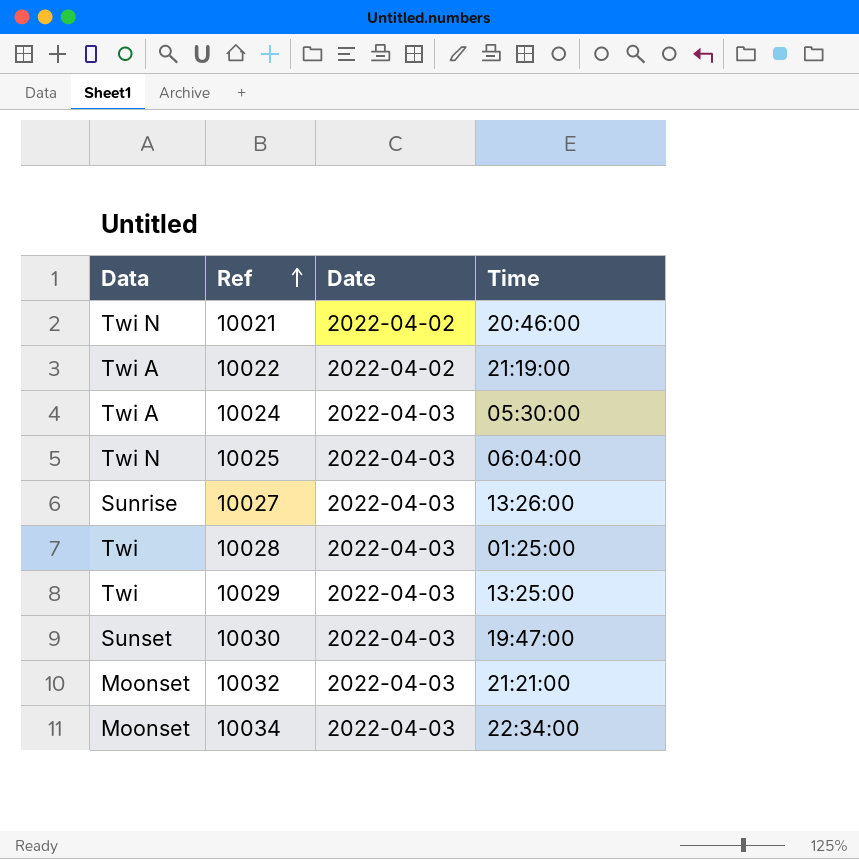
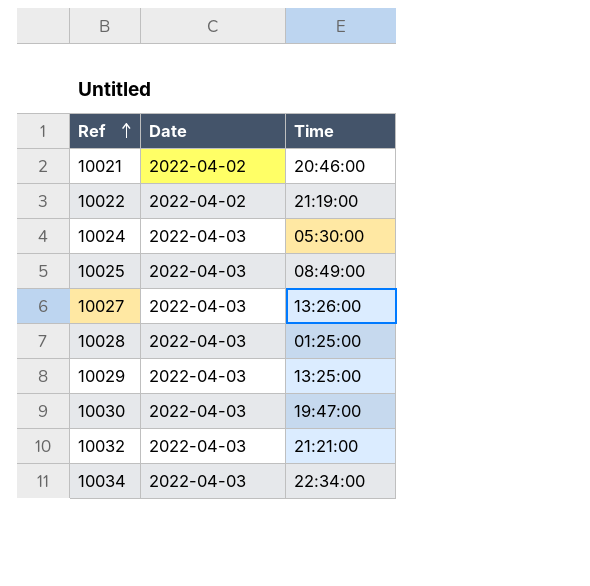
column Data | position: 1 -> none
10025 | Time: 06:04:00 -> 08:49:00

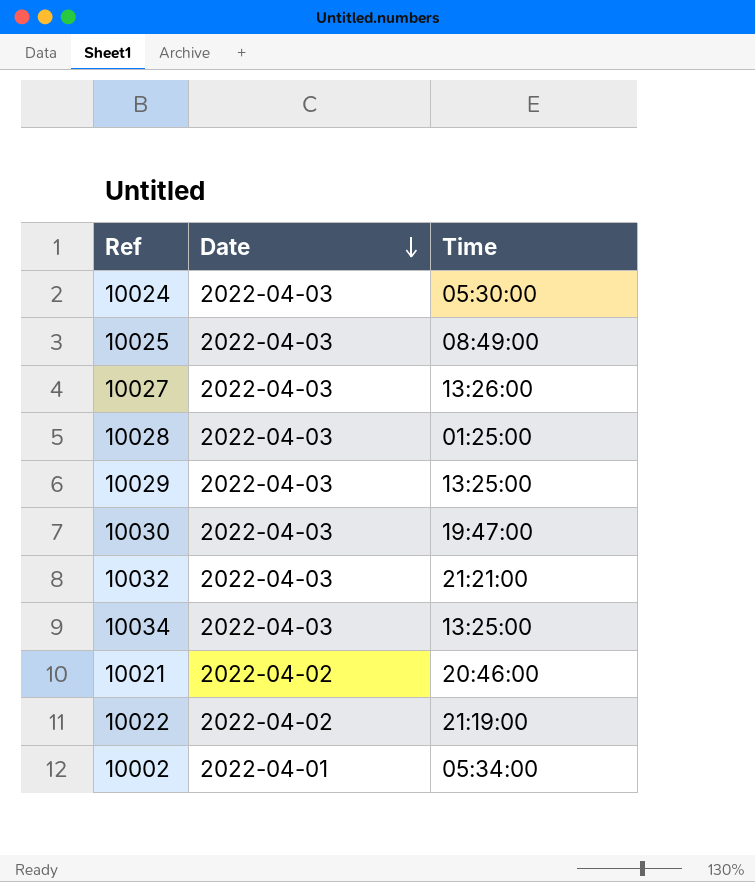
row order: Ref ascending -> Date descending
10034 | Time: 22:34:00 -> 13:25:00
row 10002: none -> 2022-04-01 | 05:34:00

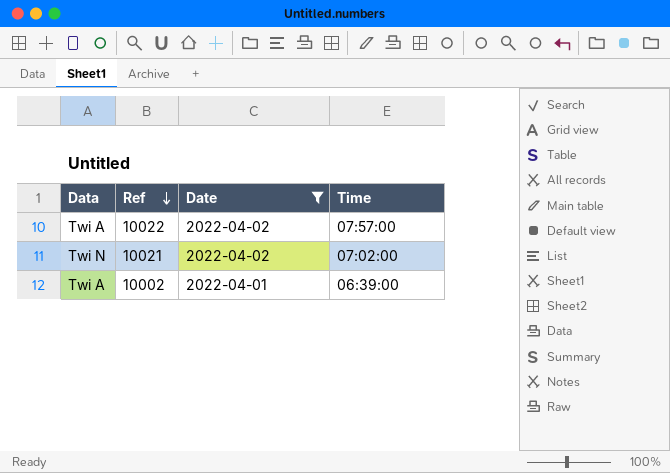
filter: none -> Date != 2022-04-03
row order: Date descending -> Ref descending
column Data | position: none -> 1
10022 | Time: 21:19:00 -> 07:57:00
10021 | Time: 20:46:00 -> 07:02:00
10002 | Time: 05:34:00 -> 06:39:00

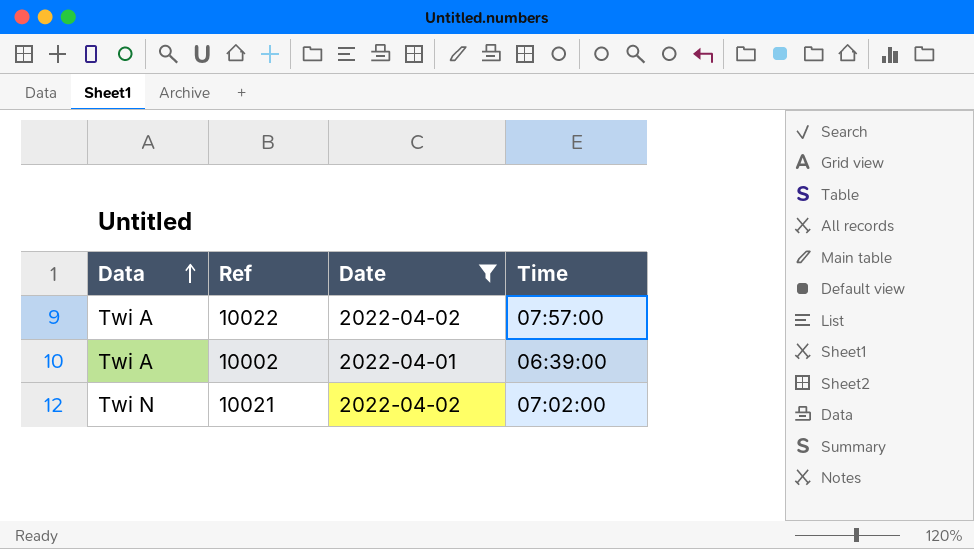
row order: Ref descending -> Data ascending

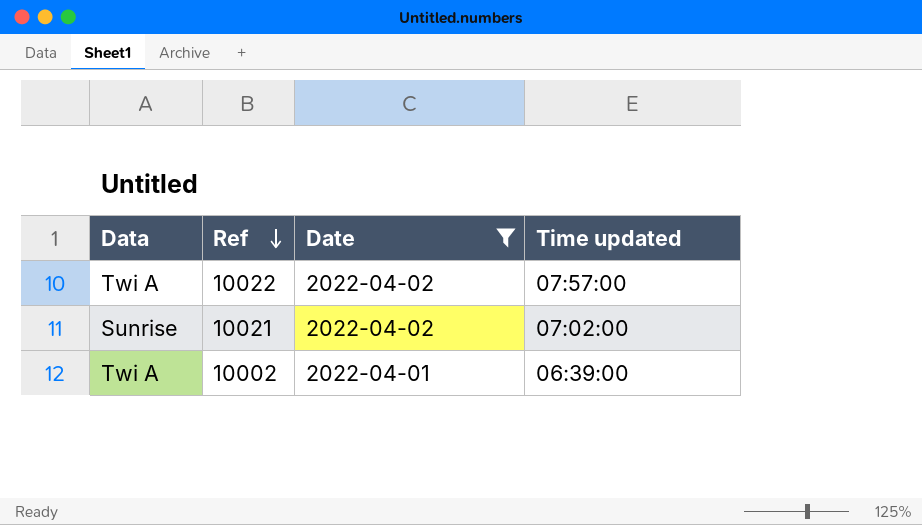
row order: Data ascending -> Ref descending
column name: Time -> Time updated
10021 | Data: Twi N -> Sunrise

